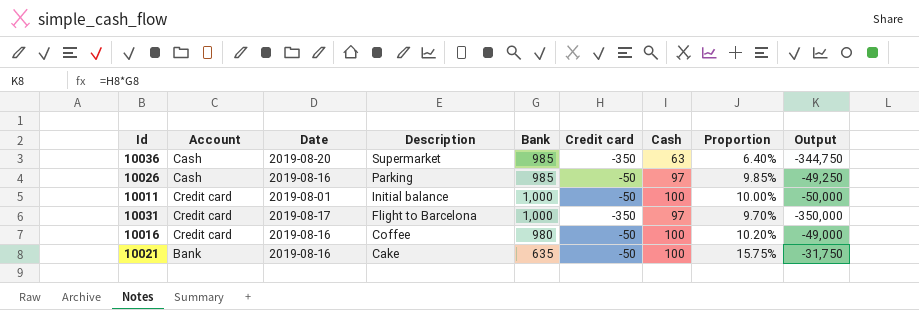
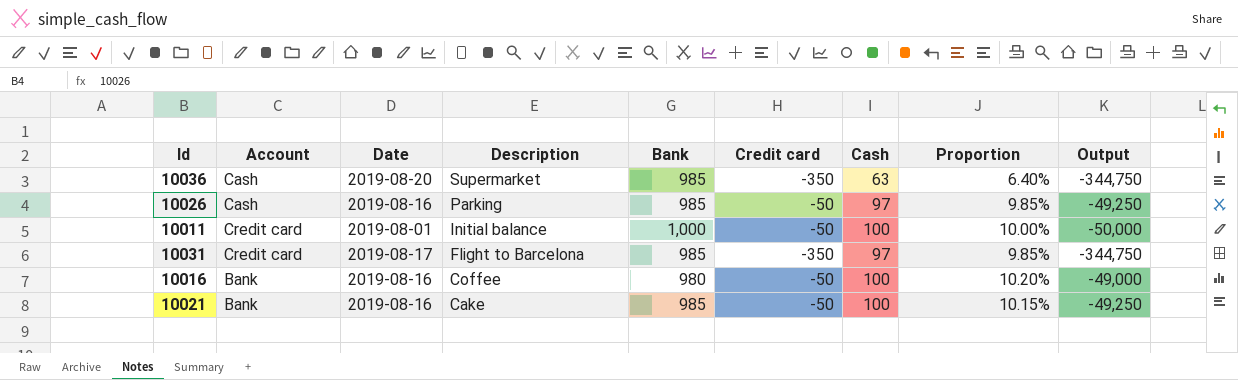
10031 | Bank: 1,000 -> 985
10031 | Proportion: 9.70% -> 9.85%
10031 | Output: -350,000 -> -344,750
10016 | Account: Credit card -> Bank
10021 | Bank: 635 -> 985
10021 | Proportion: 15.75% -> 10.15%
10021 | Output: -31,750 -> -49,250

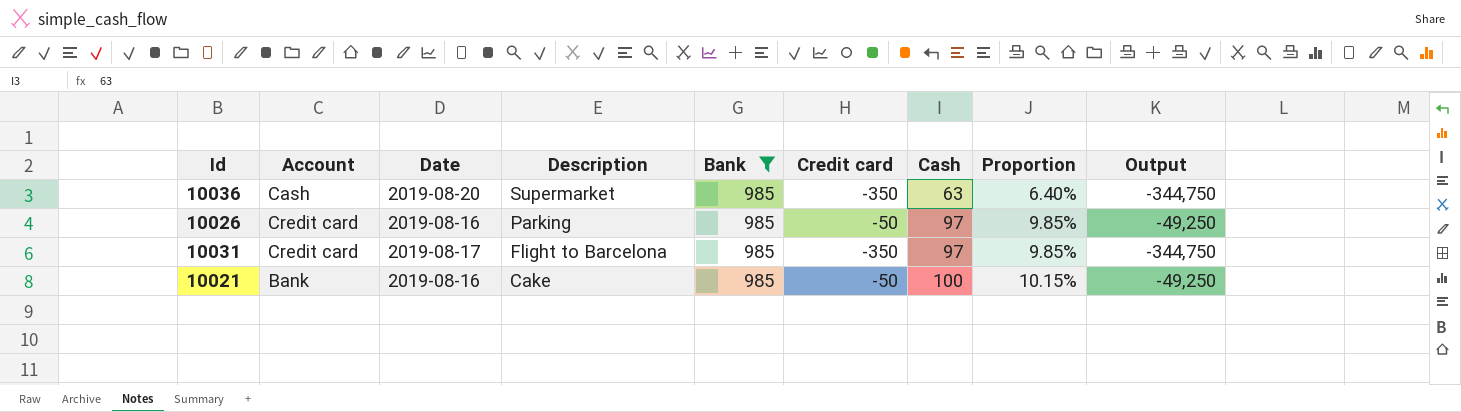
filter: none -> Bank = 985
10026 | Account: Cash -> Credit card

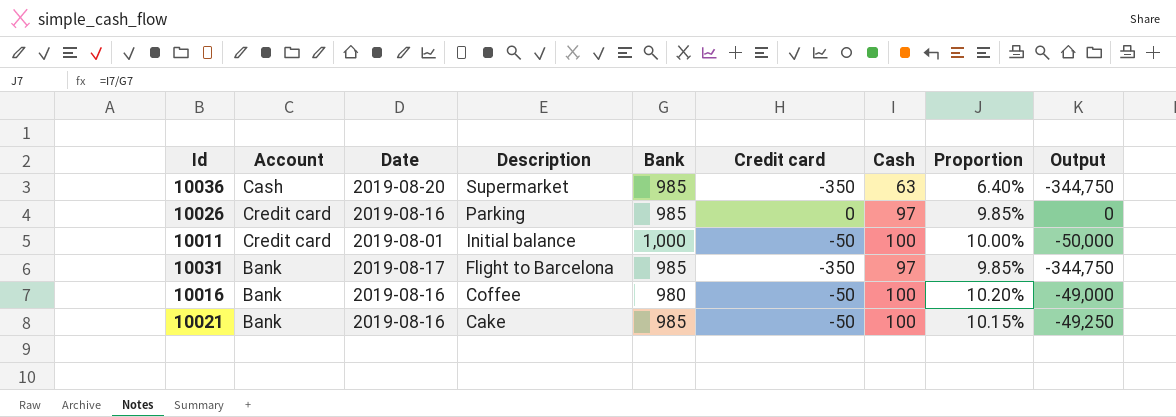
filter: Bank = 985 -> none
10026 | Credit card: -50 -> 0
10026 | Output: -49,250 -> 0
10031 | Account: Credit card -> Bank

